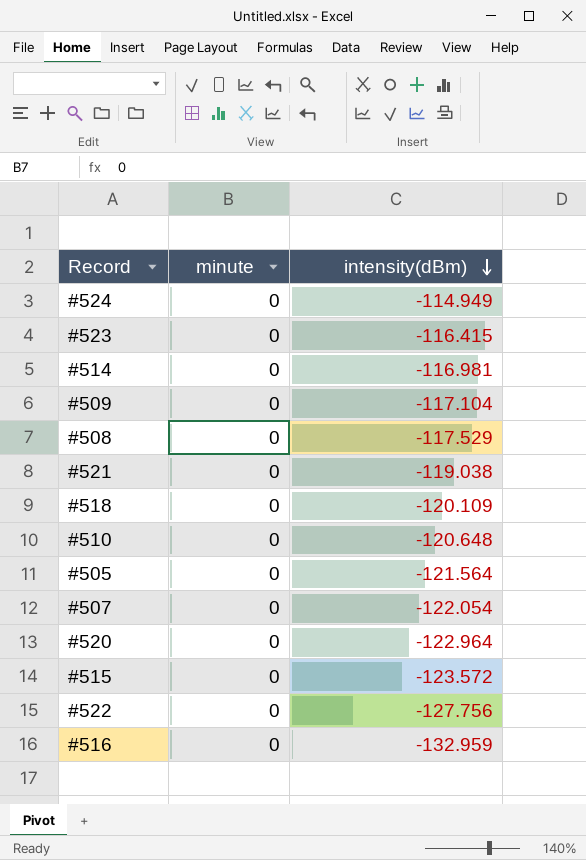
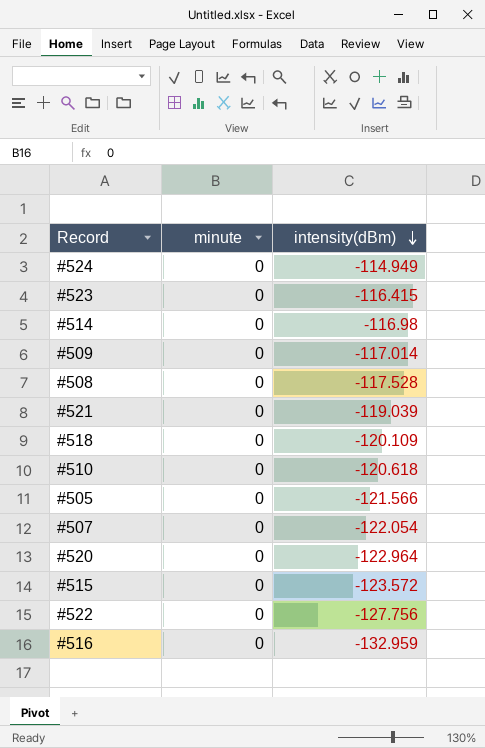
#514 | intensity(dBm): -116.981 -> -116.98
#509 | intensity(dBm): -117.104 -> -117.014
#508 | intensity(dBm): -117.529 -> -117.528
#521 | intensity(dBm): -119.038 -> -119.039
#510 | intensity(dBm): -120.648 -> -120.618
#505 | intensity(dBm): -121.564 -> -121.566

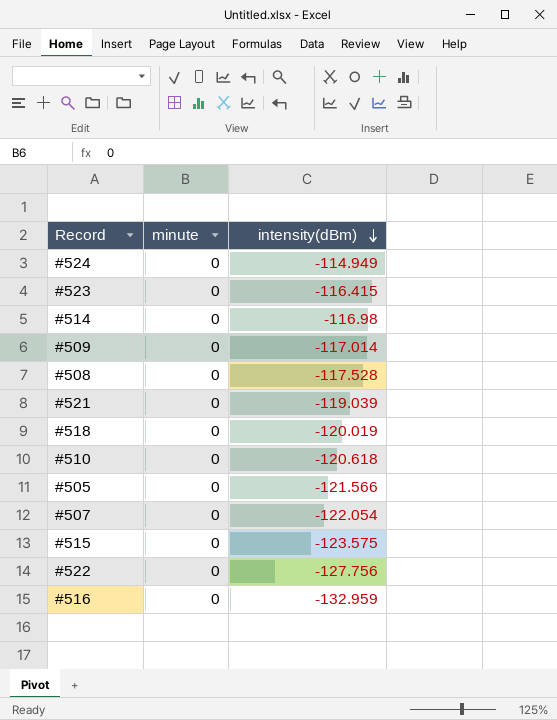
row #520: 0 | -122.964 -> none
#518 | intensity(dBm): -120.109 -> -120.019
#515 | intensity(dBm): -123.572 -> -123.575

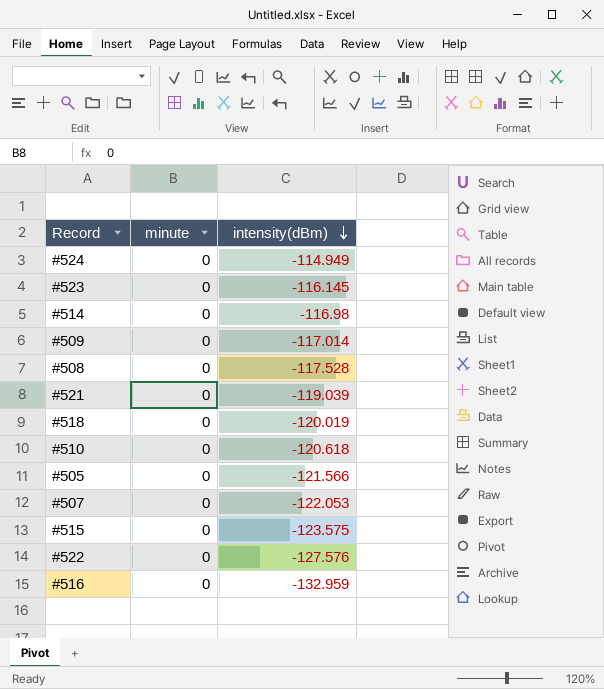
#523 | intensity(dBm): -116.415 -> -116.145
#507 | intensity(dBm): -122.054 -> -122.053
#522 | intensity(dBm): -127.756 -> -127.576

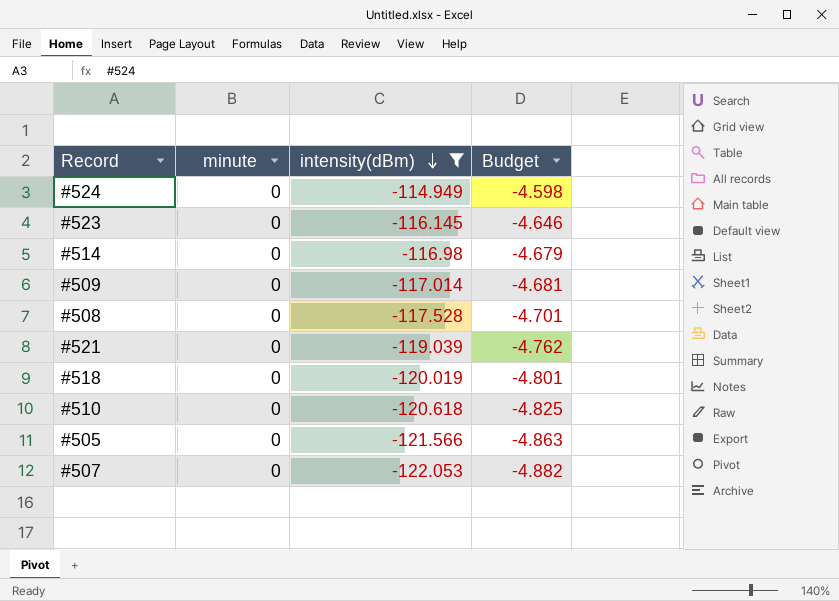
filter: none -> intensity(dBm) >= -122.053
column Budget | formula: none -> [intensity(dBm)] * 0.04

